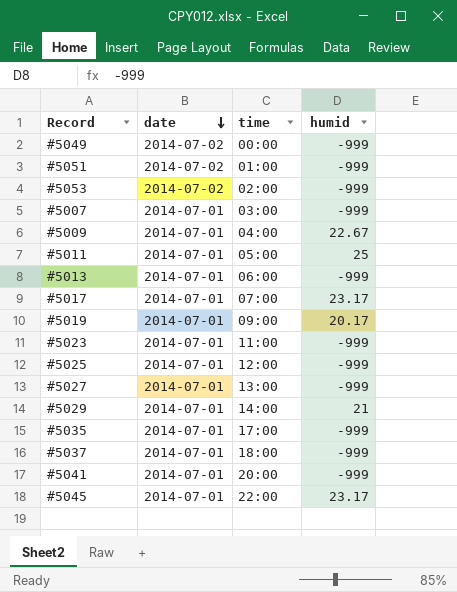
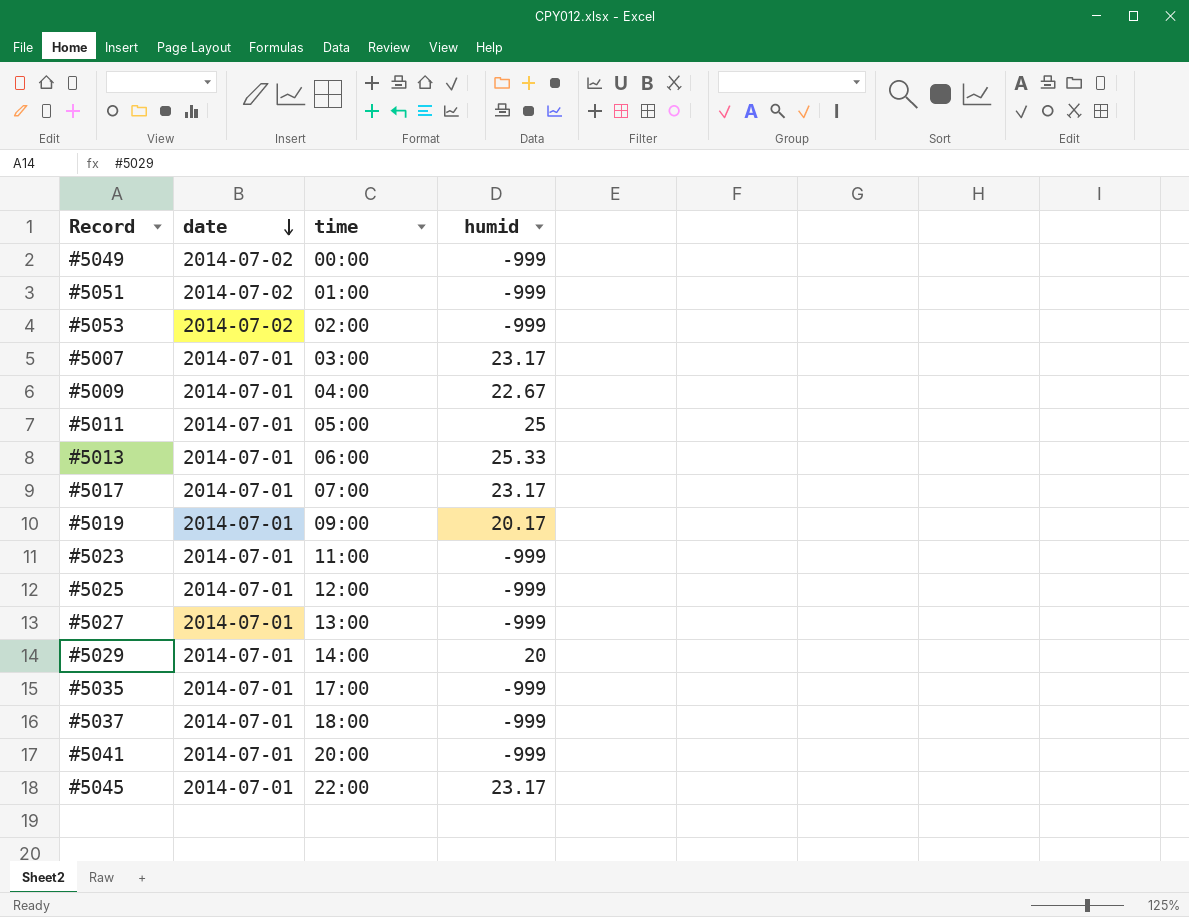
#5007 | humid: -999 -> 23.17
#5013 | humid: -999 -> 25.33
#5029 | humid: 21 -> 20

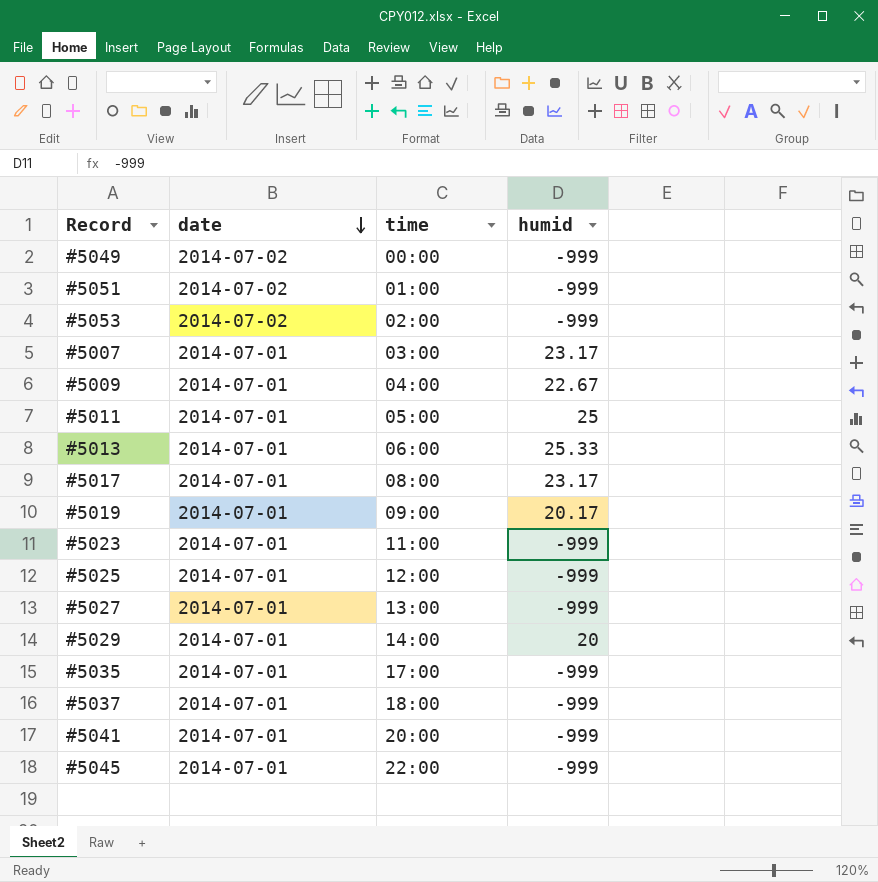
#5017 | time: 07:00 -> 08:00
#5045 | humid: 23.17 -> -999

